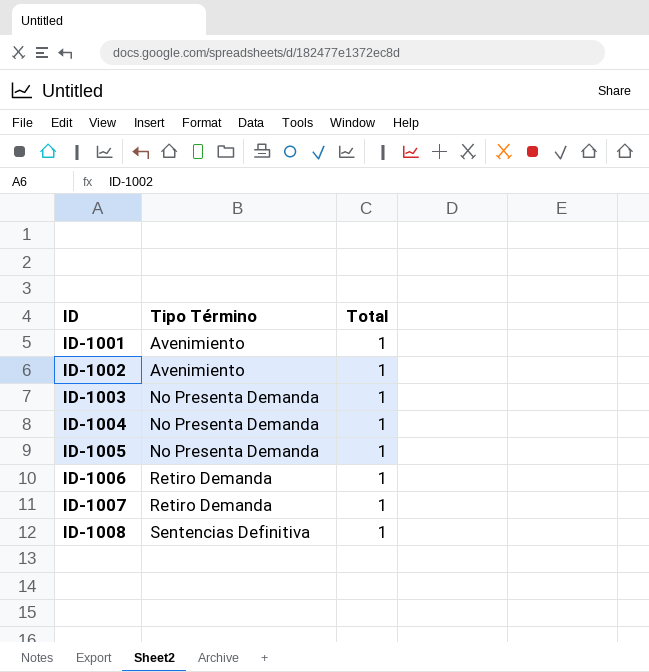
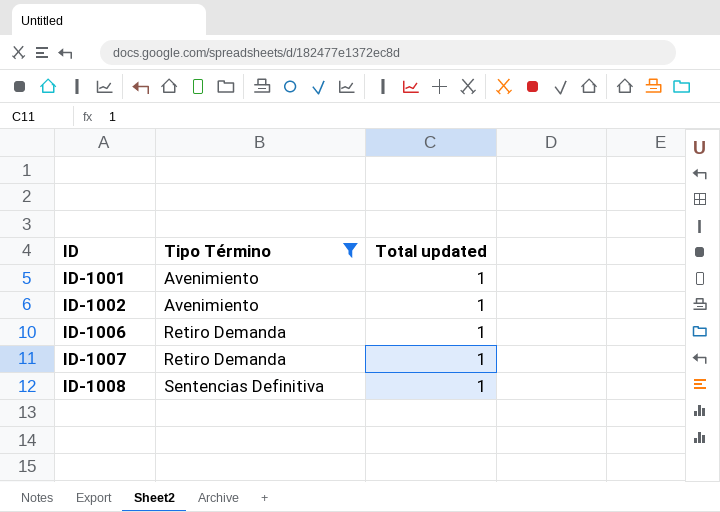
filter: none -> Tipo Término != No Presenta Demanda
column name: Total -> Total updated

